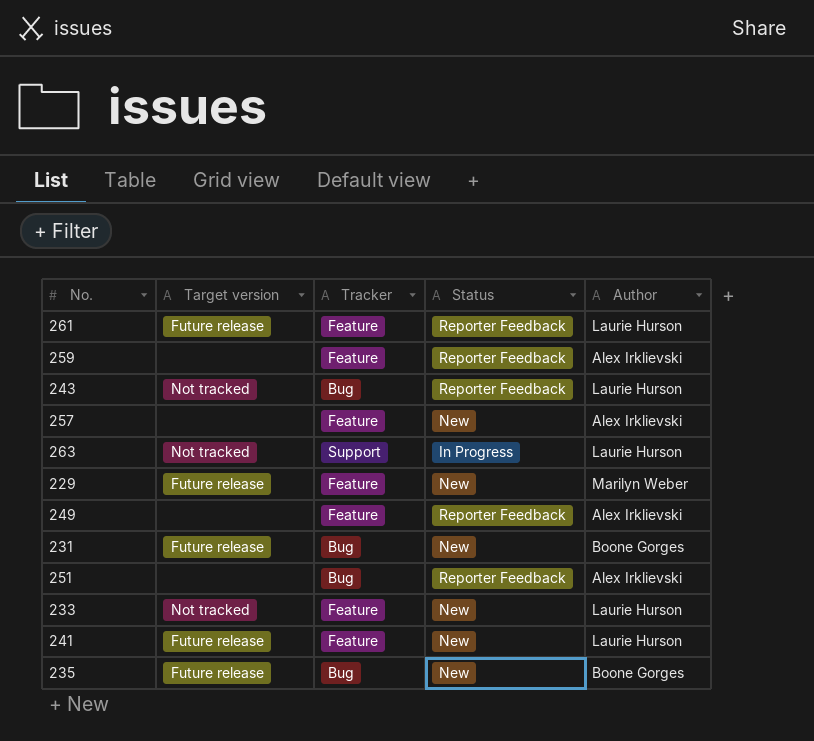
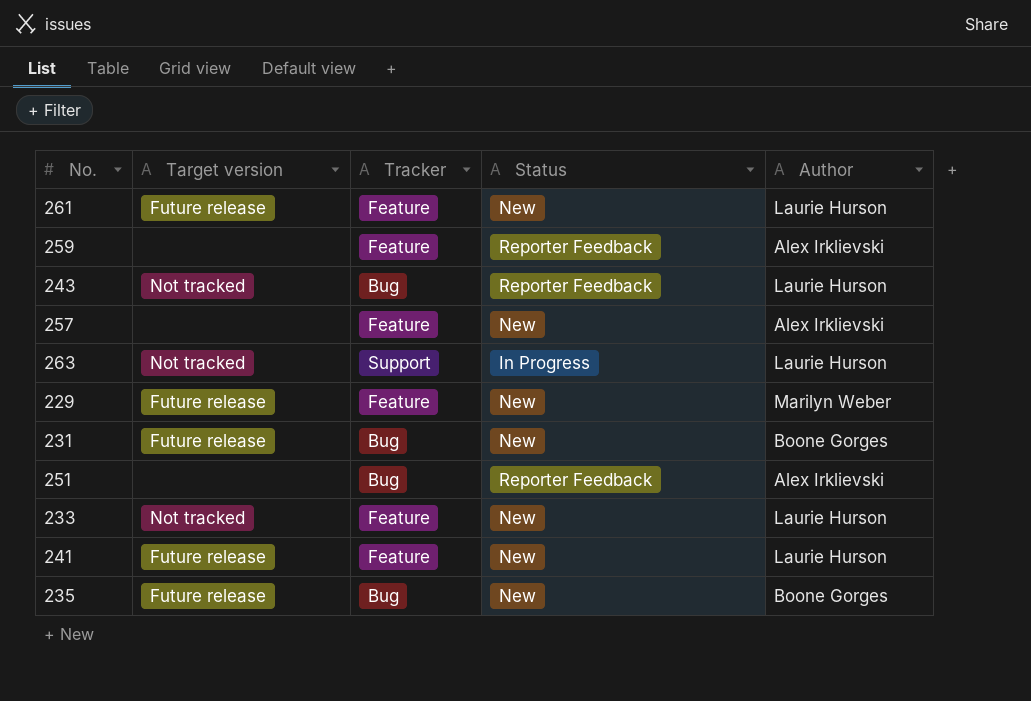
row 249: none | Feature | Reporter Feedback | Alex Irklievski -> none
261 | Status: Reporter Feedback -> New

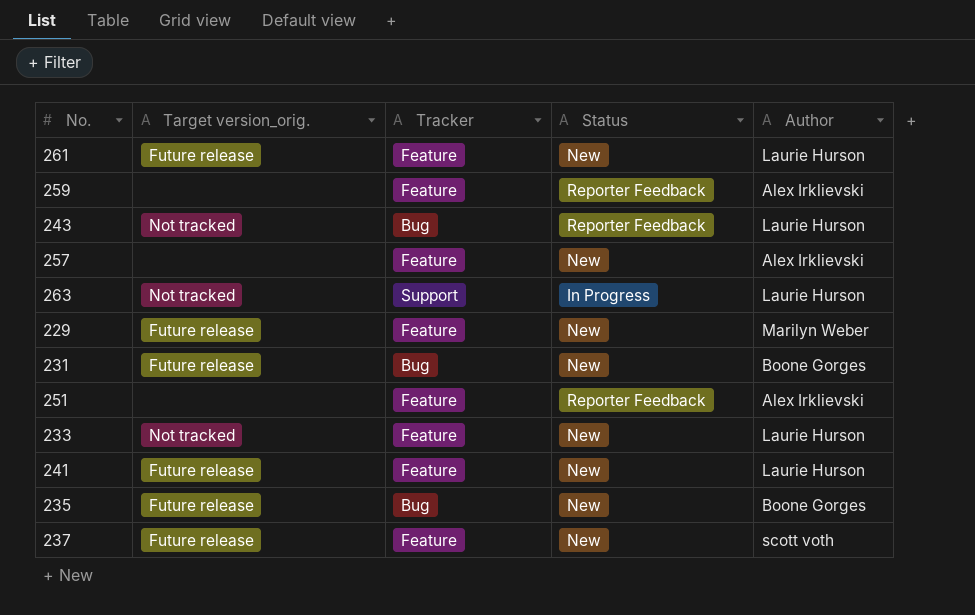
column name: Target version -> Target version_orig.
251 | Tracker: Bug -> Feature
row 237: none -> Future release | Feature | New | scott voth

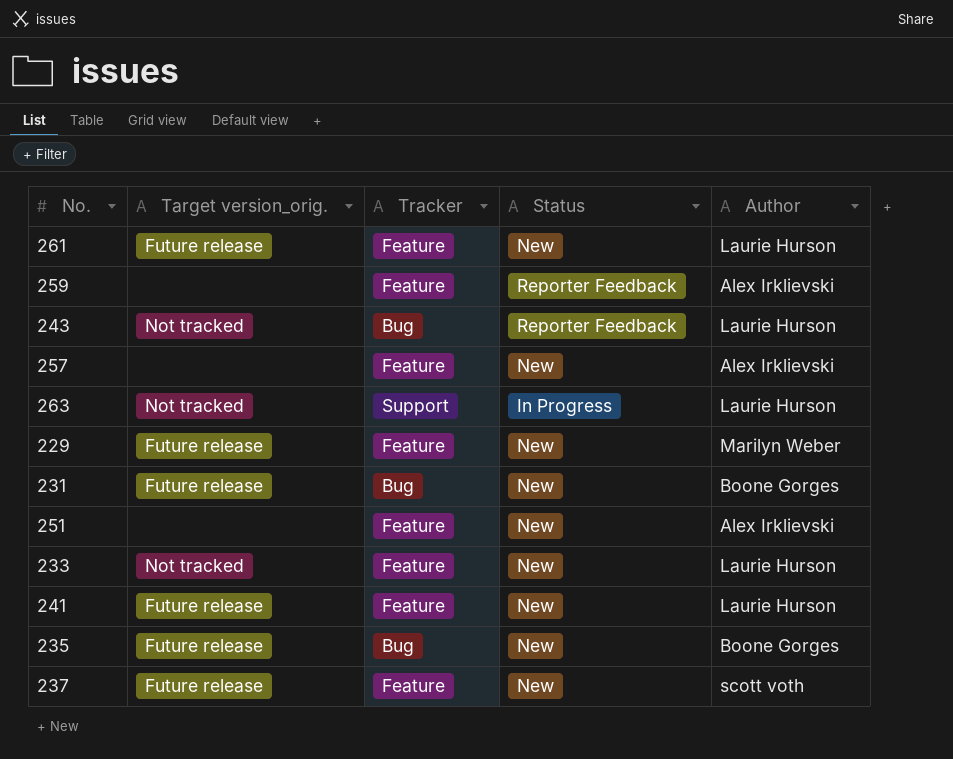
251 | Status: Reporter Feedback -> New

